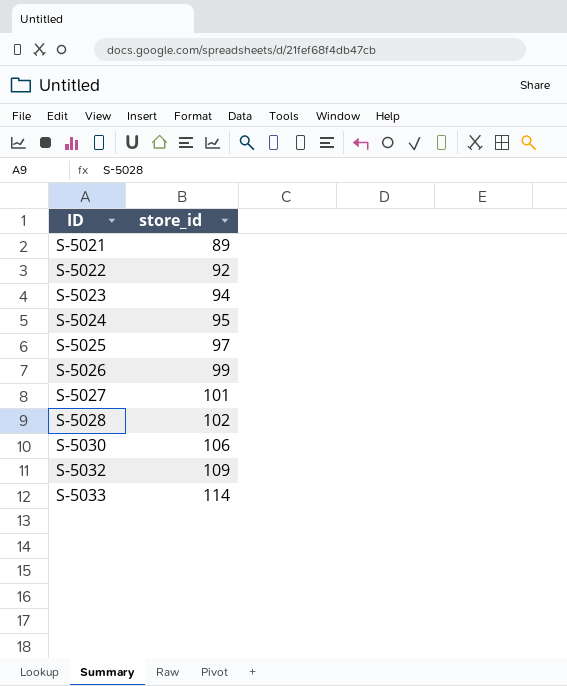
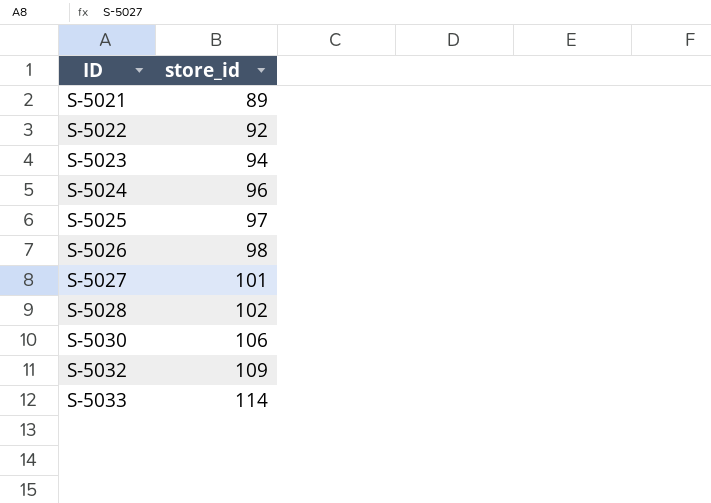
S-5024 | store_id: 95 -> 96
S-5026 | store_id: 99 -> 98

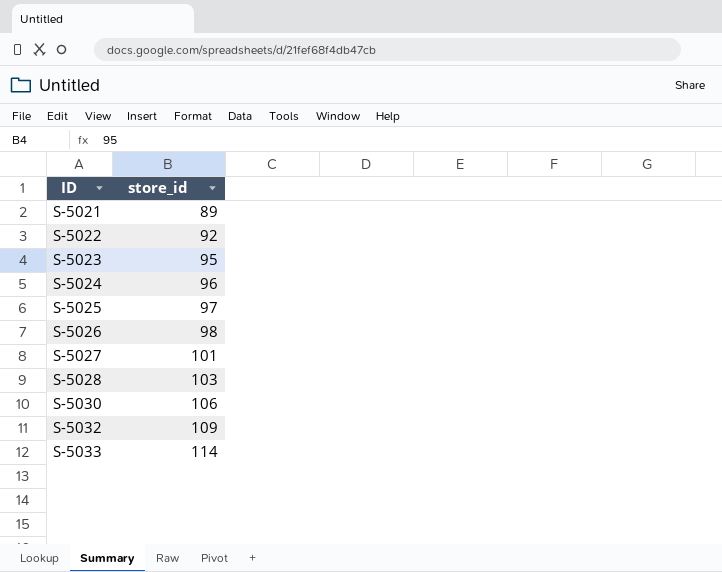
S-5023 | store_id: 94 -> 95
S-5028 | store_id: 102 -> 103

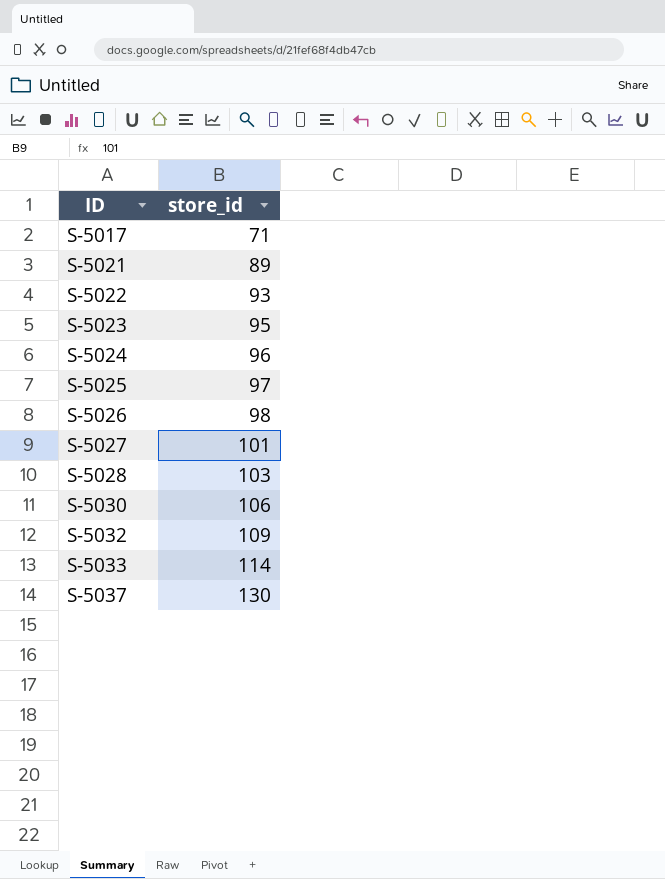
row S-5017: none -> 71
S-5022 | store_id: 92 -> 93
row S-5037: none -> 130

